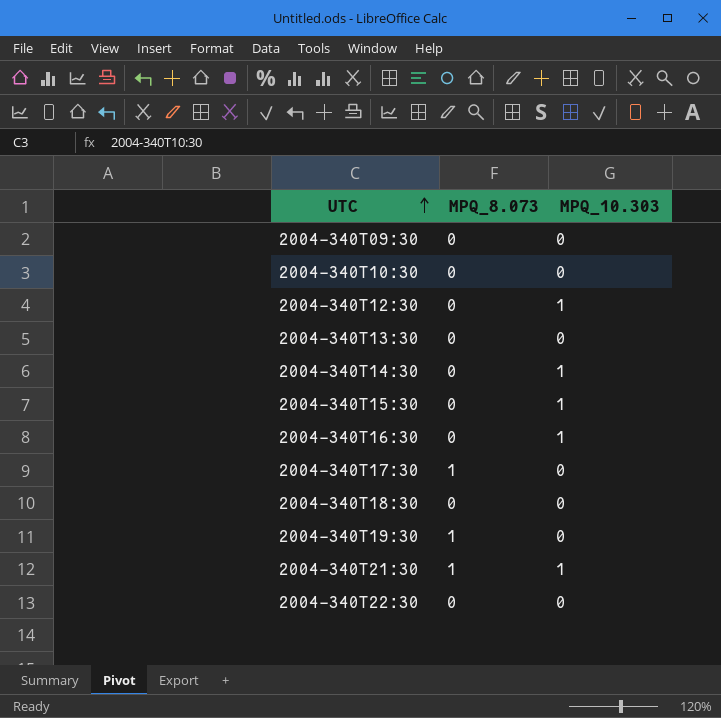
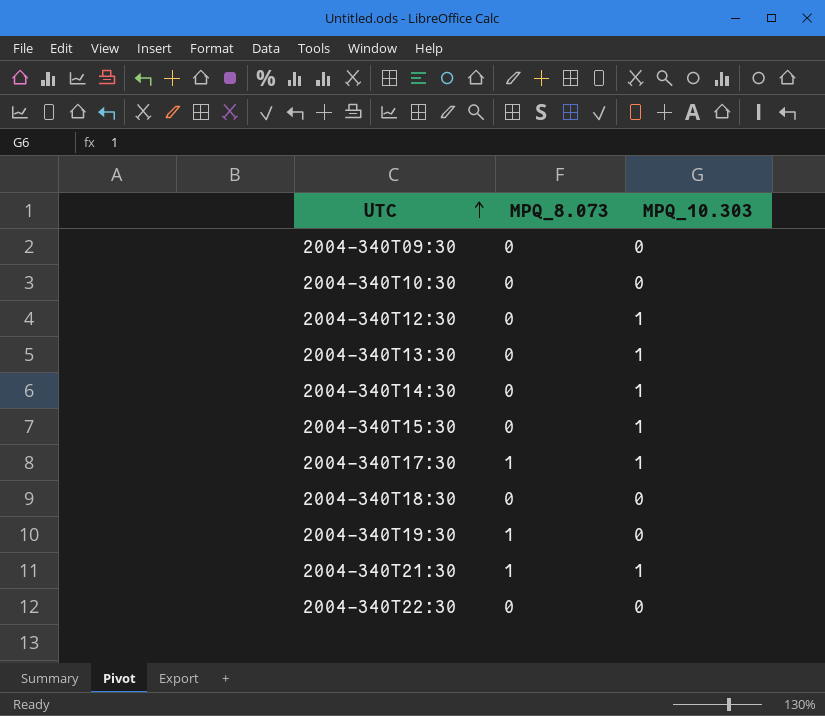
row 2004-340T16:30: 0 | 1 -> none
2004-340T13:30 | MPQ_10.303: 0 -> 1
2004-340T17:30 | MPQ_10.303: 0 -> 1

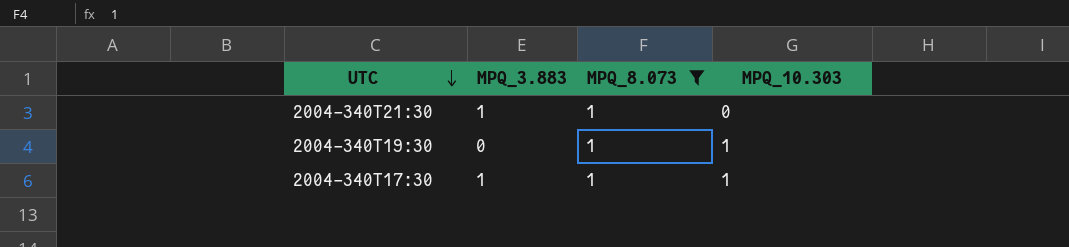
filter: none -> MPQ_8.073 = 1
row order: UTC ascending -> UTC descending
column MPQ_3.883 | position: none -> 2
2004-340T21:30 | MPQ_10.303: 1 -> 0
2004-340T19:30 | MPQ_10.303: 0 -> 1

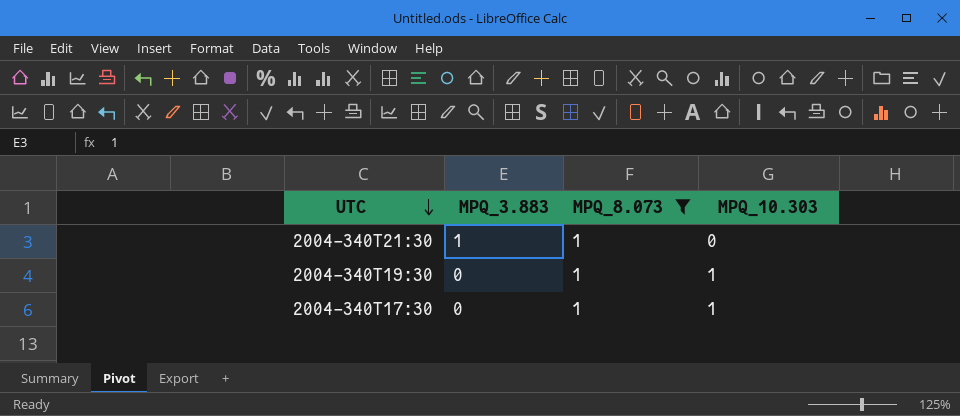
2004-340T17:30 | MPQ_3.883: 1 -> 0

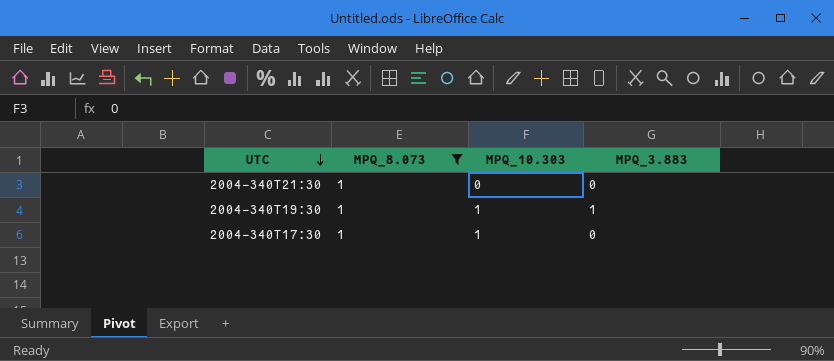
column MPQ_3.883 | position: 2 -> 4
2004-340T21:30 | MPQ_3.883: 1 -> 0
2004-340T19:30 | MPQ_3.883: 0 -> 1

